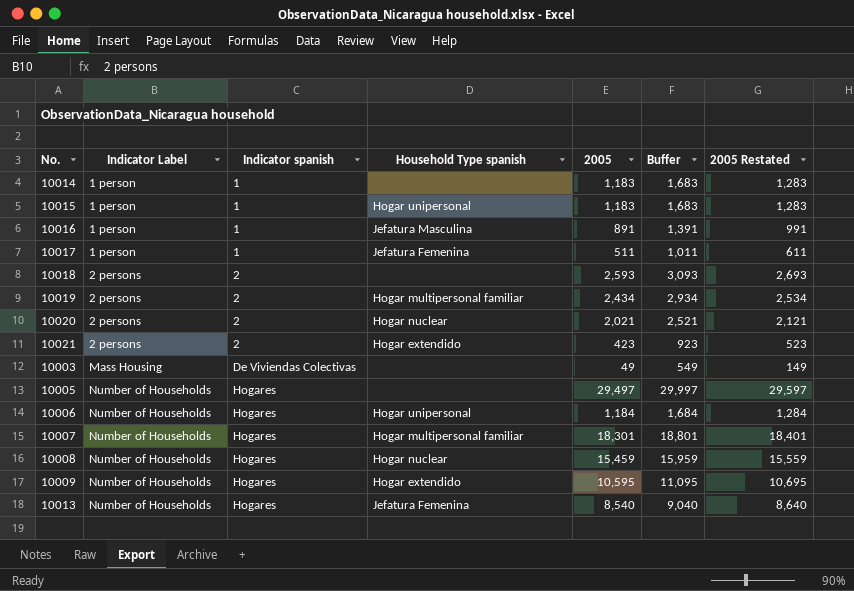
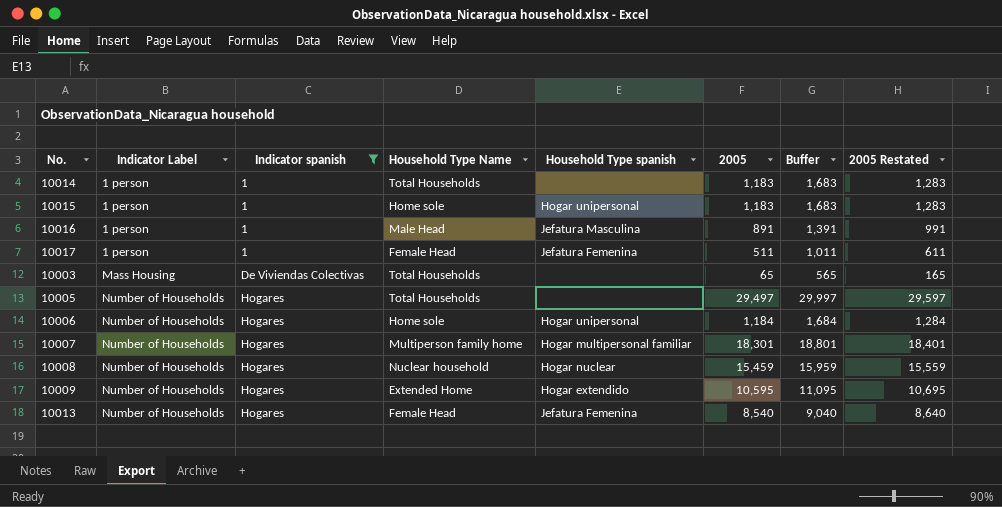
filter: none -> Indicator spanish != 2
column Household Type Name | position: none -> 4
10003 | 2005: 49 -> 65
10003 | Buffer: 549 -> 565
10003 | 2005 Restated: 149 -> 165

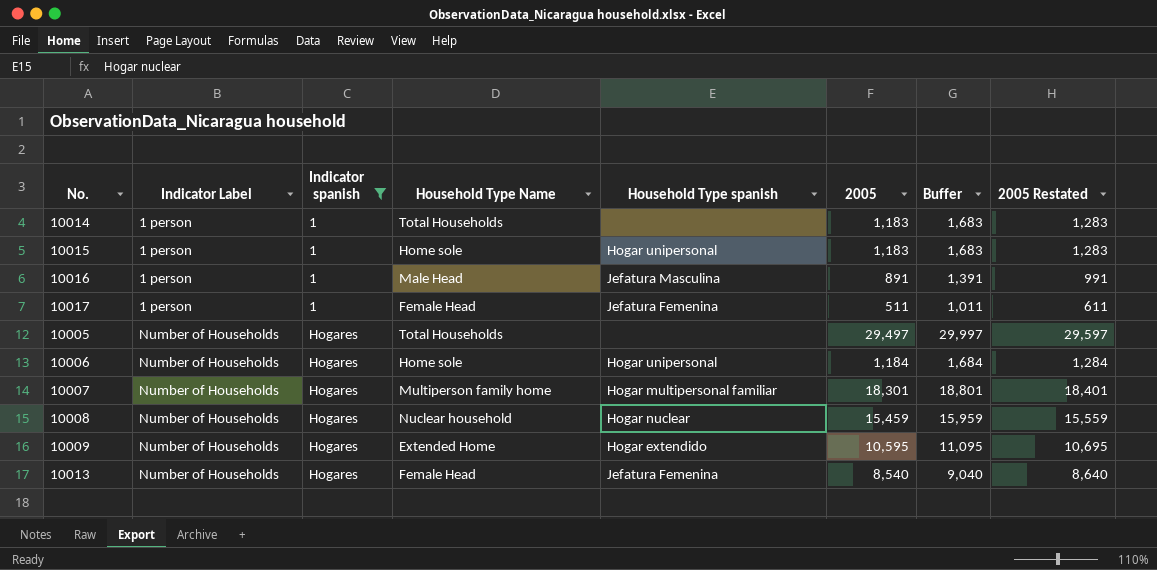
row 10003: Mass Housing | De Viviendas Colectivas | Total Households | none | 65 | 565 | 165 -> none

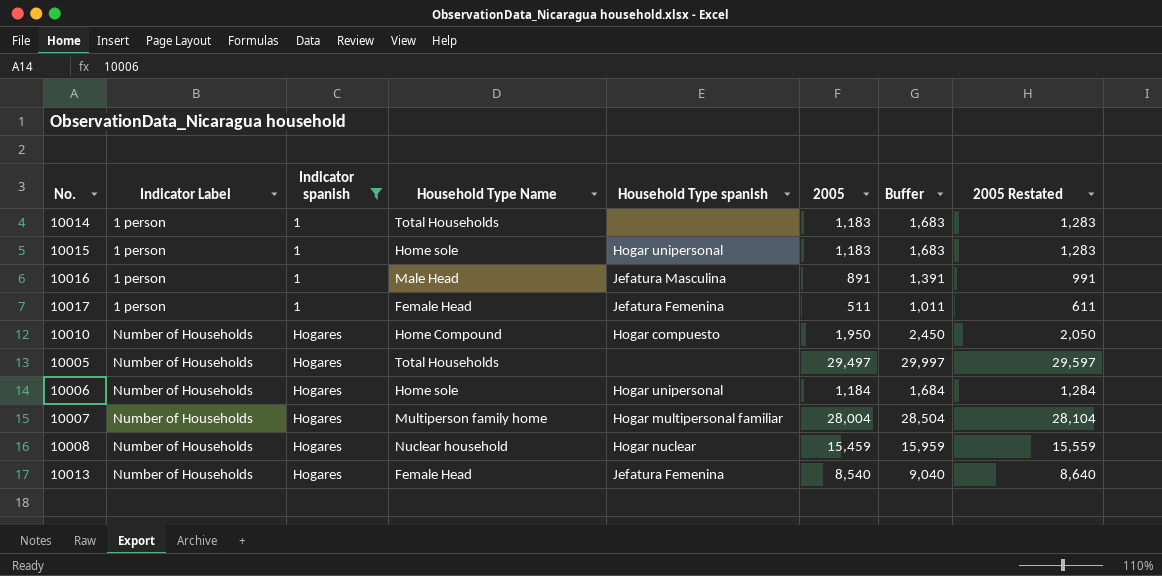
row 10009: Number of Households | Hogares | Extended Home | Hogar extendido | 10,595 | 11,095 | 10,695 -> none
row 10010: none -> Number of Households | Hogares | Home Compound | Hogar compuesto | 1,950 | 2,450 | 2,050
10007 | 2005: 18,301 -> 28,004
10007 | Buffer: 18,801 -> 28,504
10007 | 2005 Restated: 18,401 -> 28,104

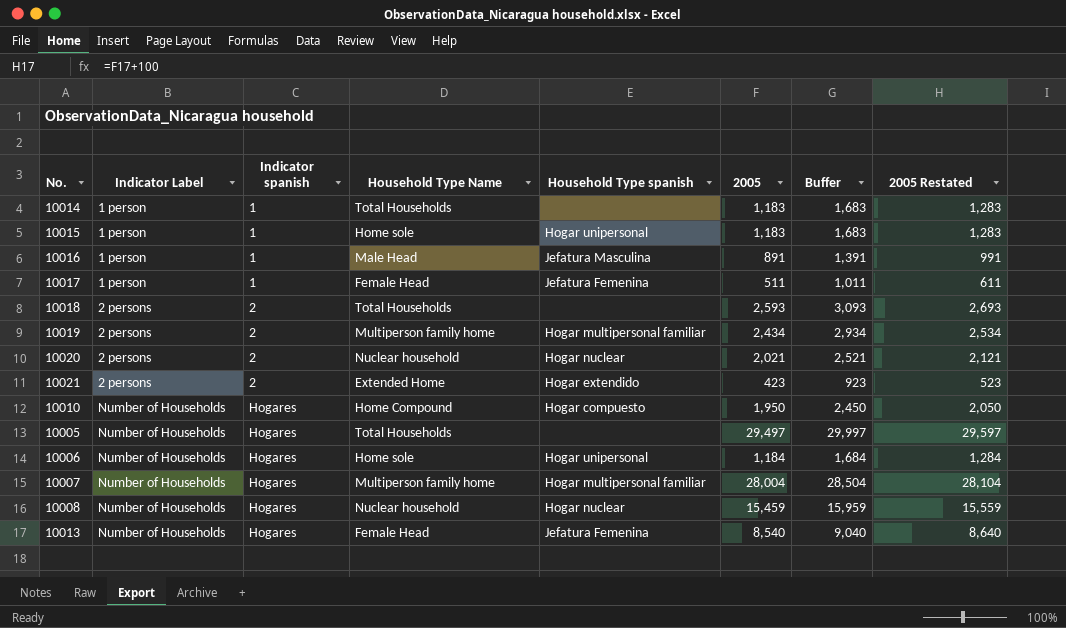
filter: Indicator spanish != 2 -> none

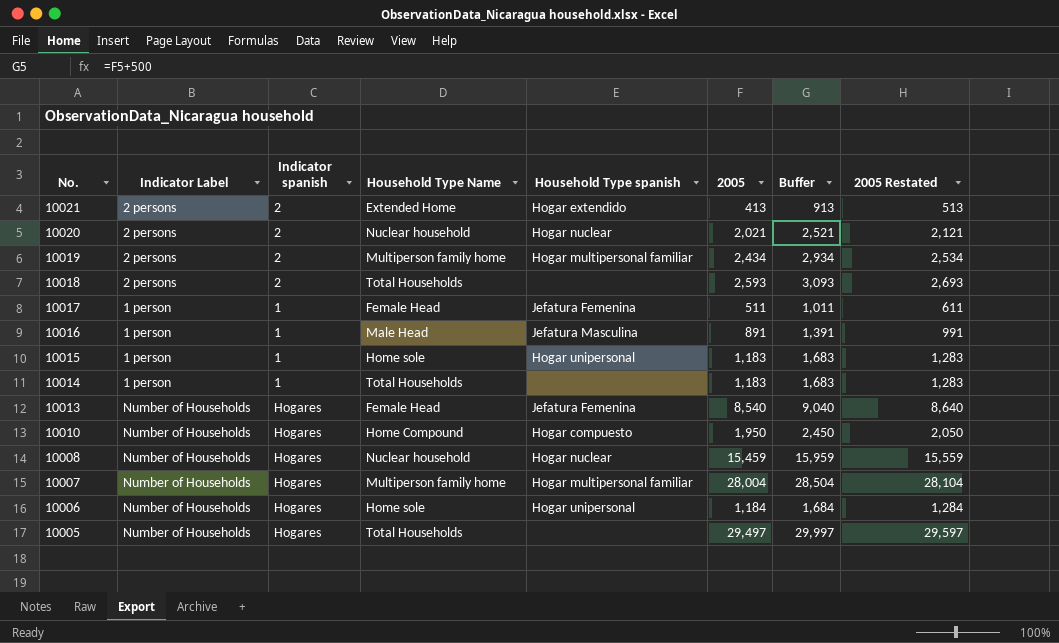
row order: Indicator Label ascending -> No. descending
10021 | 2005: 423 -> 413
10021 | Buffer: 923 -> 913
10021 | 2005 Restated: 523 -> 513

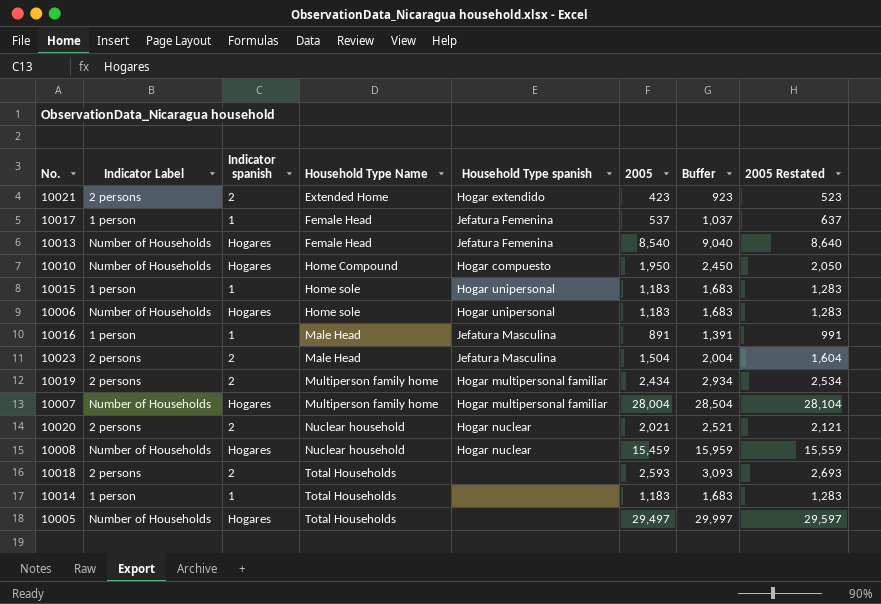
row order: No. descending -> Household Type Name ascending
10021 | 2005: 413 -> 423
10021 | Buffer: 913 -> 923
10021 | 2005 Restated: 513 -> 523
10017 | 2005: 511 -> 537
10017 | Buffer: 1,011 -> 1,037
10017 | 2005 Restated: 611 -> 637
10006 | 2005: 1,184 -> 1,183
10006 | Buffer: 1,684 -> 1,683
10006 | 2005 Restated: 1,284 -> 1,283
row 10023: none -> 2 persons | 2 | Male Head | Jefatura Masculina | 1,504 | 2,004 | 1,604

